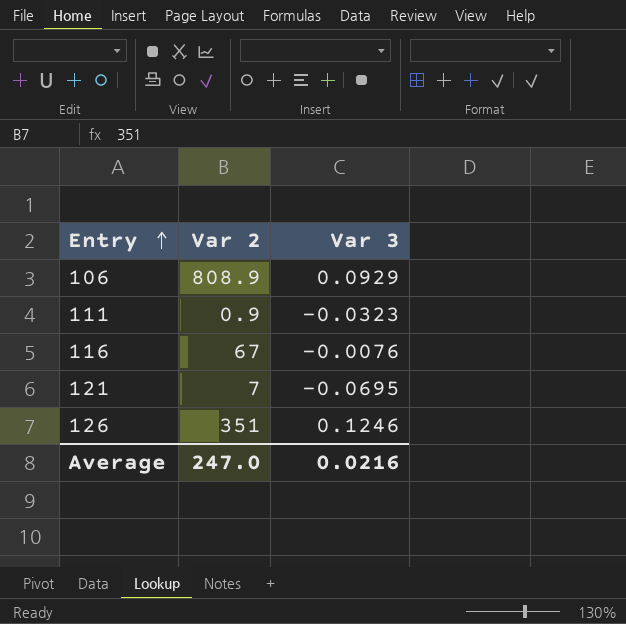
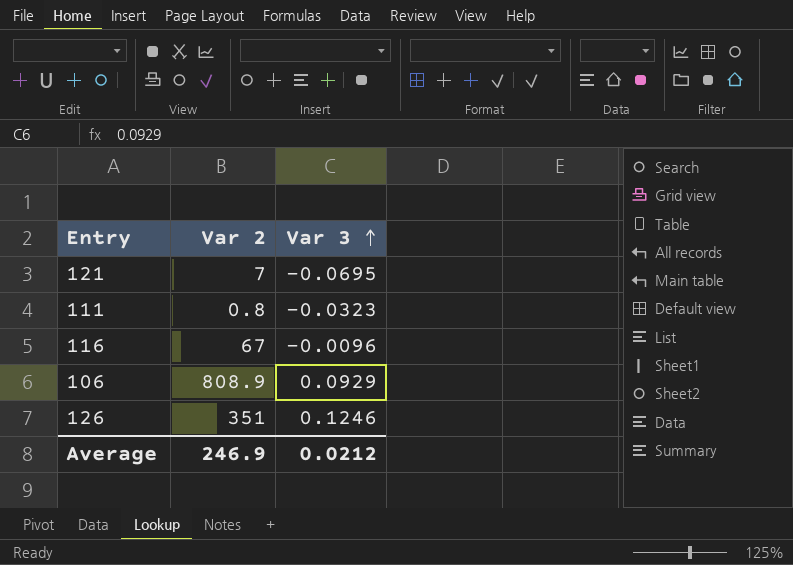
row order: Entry ascending -> Var 3 ascending
111 | Var 2: 0.9 -> 0.8
116 | Var 3: -0.0076 -> -0.0096
Average | Var 2: 247.0 -> 246.9
Average | Var 3: 0.0216 -> 0.0212

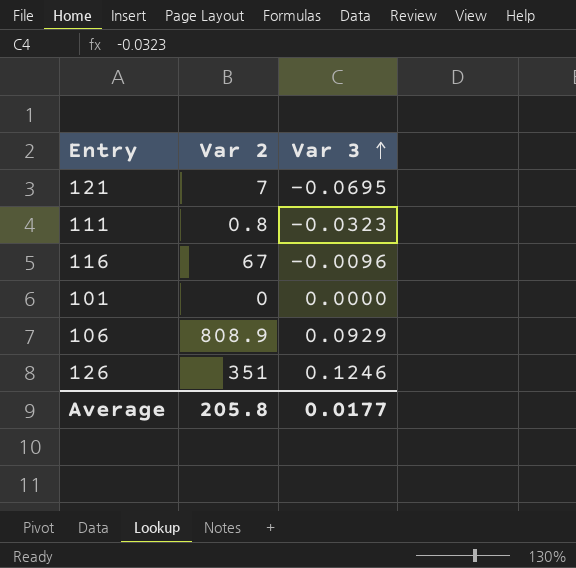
row 101: none -> 0 | 0.0000
Average | Var 2: 246.9 -> 205.8
Average | Var 3: 0.0212 -> 0.0177

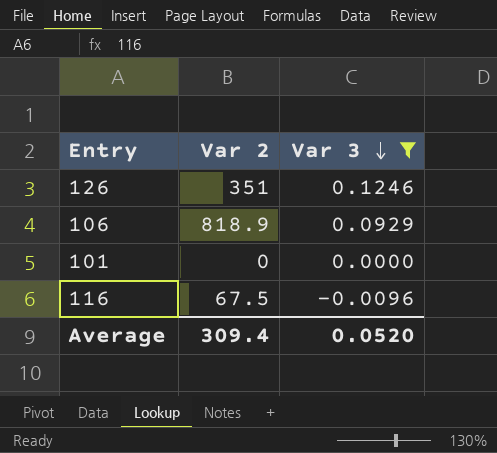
filter: none -> Var 3 >= -0.0096
row order: Var 3 ascending -> Var 3 descending
106 | Var 2: 808.9 -> 818.9
116 | Var 2: 67 -> 67.5
Average | Var 2: 205.8 -> 309.4
Average | Var 3: 0.0177 -> 0.0520

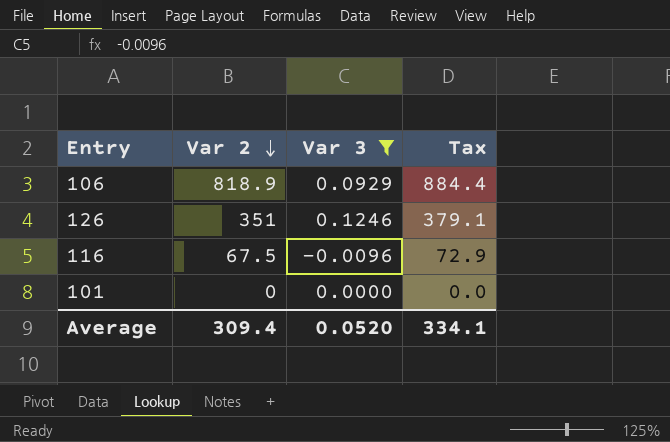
row order: Var 3 descending -> Var 2 descending
column Tax | formula: none -> [Var 2] * 1.08

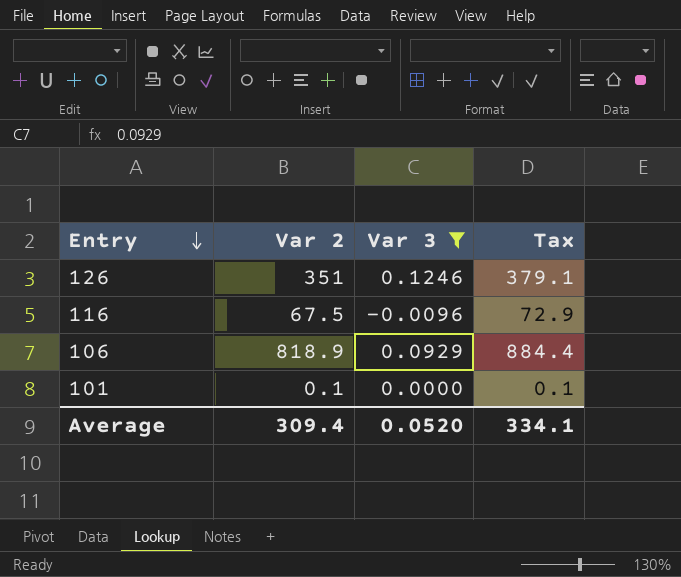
row order: Var 2 descending -> Entry descending
101 | Var 2: 0 -> 0.1
101 | Tax: 0.0 -> 0.1

